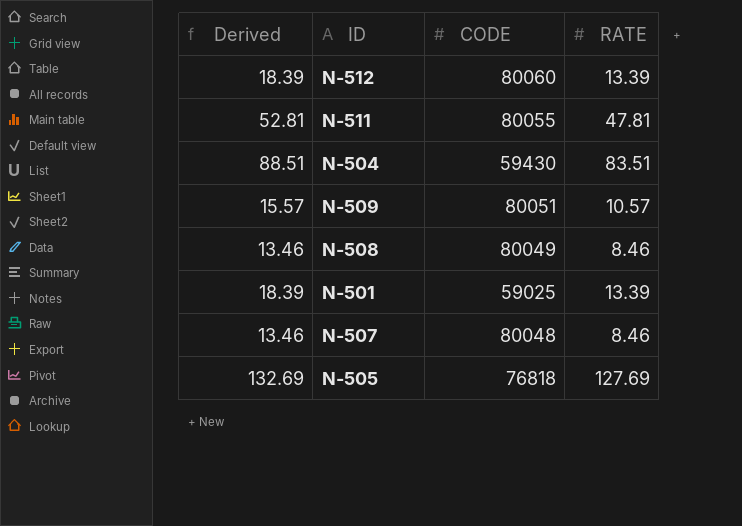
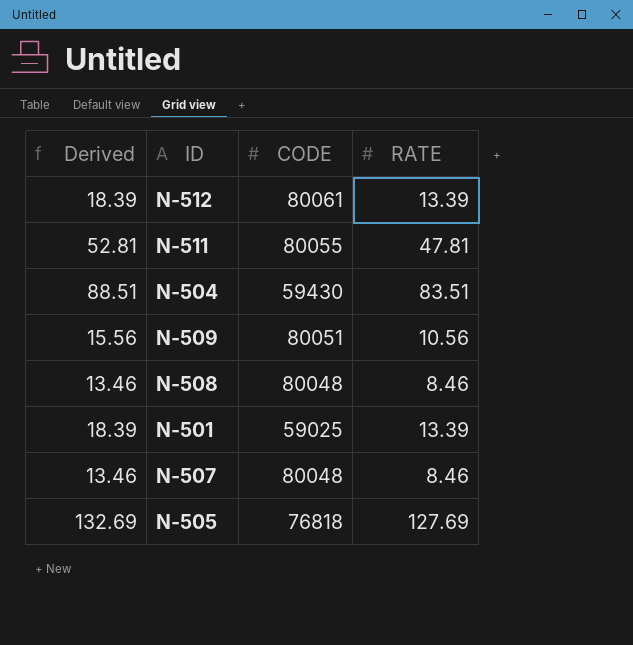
N-512 | CODE: 80060 -> 80061
N-509 | Derived: 15.57 -> 15.56
N-509 | RATE: 10.57 -> 10.56
N-508 | CODE: 80049 -> 80048

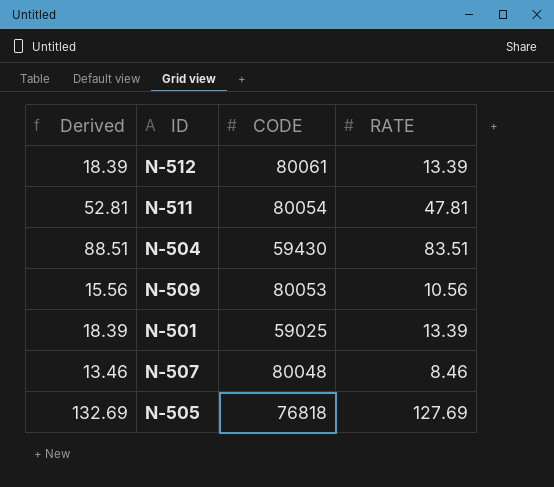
row N-508: 13.46 | 80048 | 8.46 -> none
N-511 | CODE: 80055 -> 80054
N-509 | CODE: 80051 -> 80053

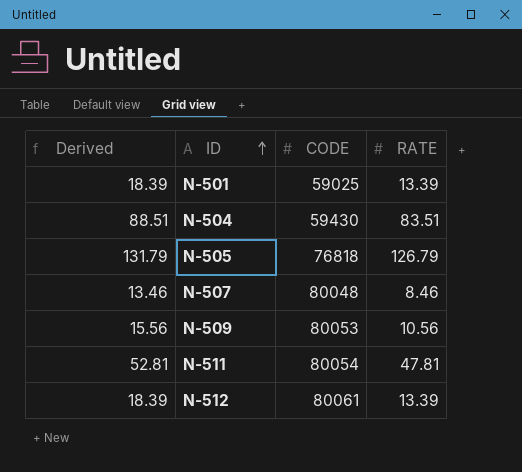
row order: none -> ID ascending
N-505 | Derived: 132.69 -> 131.79
N-505 | RATE: 127.69 -> 126.79

